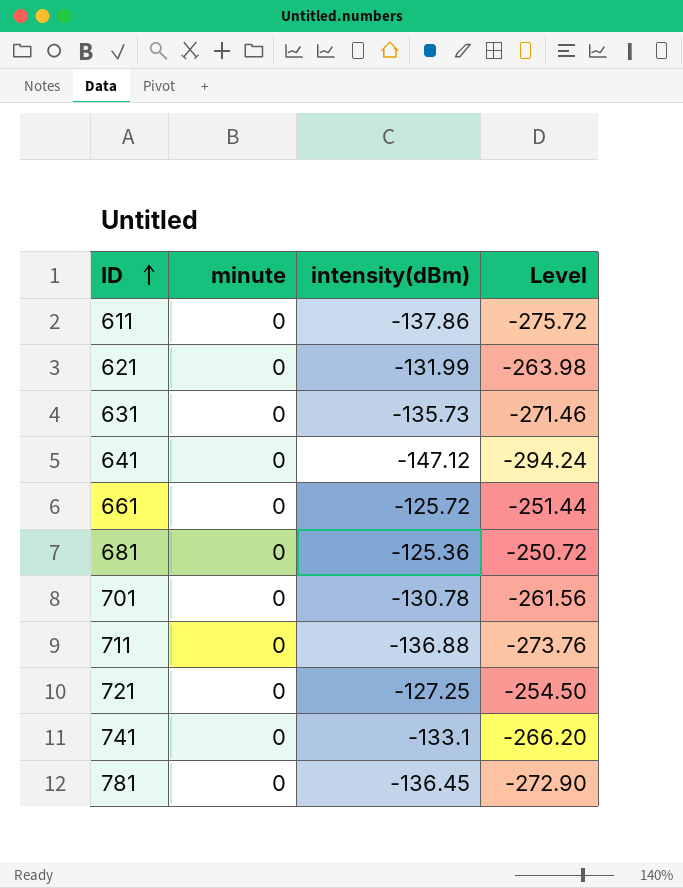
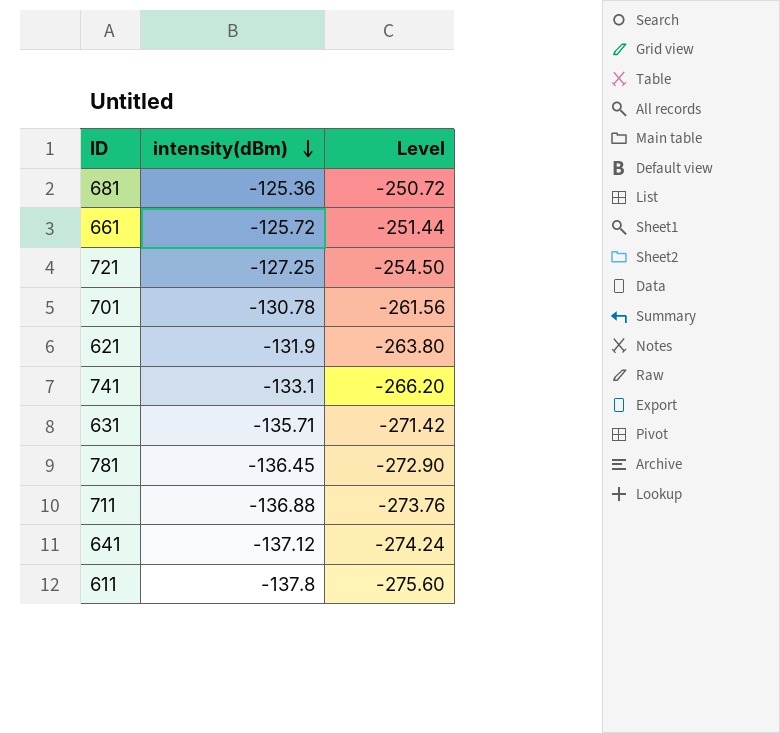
row order: ID ascending -> intensity(dBm) descending
column minute | position: 2 -> none
621 | intensity(dBm): -131.99 -> -131.9
621 | Level: -263.98 -> -263.80
631 | intensity(dBm): -135.73 -> -135.71
631 | Level: -271.46 -> -271.42
641 | intensity(dBm): -147.12 -> -137.12
641 | Level: -294.24 -> -274.24
611 | intensity(dBm): -137.86 -> -137.8
611 | Level: -275.72 -> -275.60

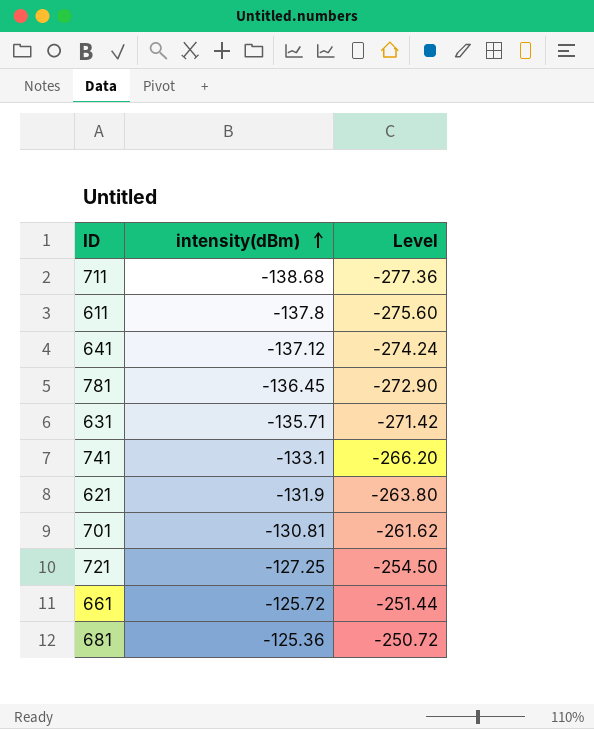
row order: intensity(dBm) descending -> intensity(dBm) ascending
711 | intensity(dBm): -136.88 -> -138.68
711 | Level: -273.76 -> -277.36
701 | intensity(dBm): -130.78 -> -130.81
701 | Level: -261.56 -> -261.62

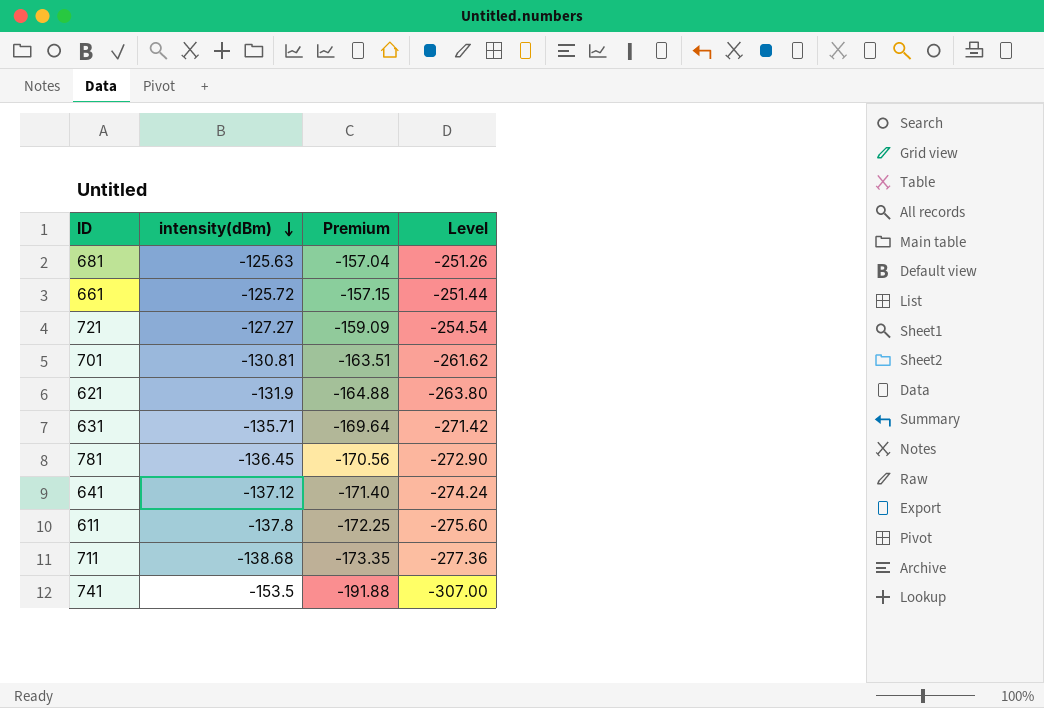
row order: intensity(dBm) ascending -> intensity(dBm) descending
column Premium | formula: none -> [intensity(dBm)] * 1.25
681 | intensity(dBm): -125.36 -> -125.63
681 | Level: -250.72 -> -251.26
721 | intensity(dBm): -127.25 -> -127.27
721 | Level: -254.50 -> -254.54
741 | intensity(dBm): -133.1 -> -153.5
741 | Level: -266.20 -> -307.00

